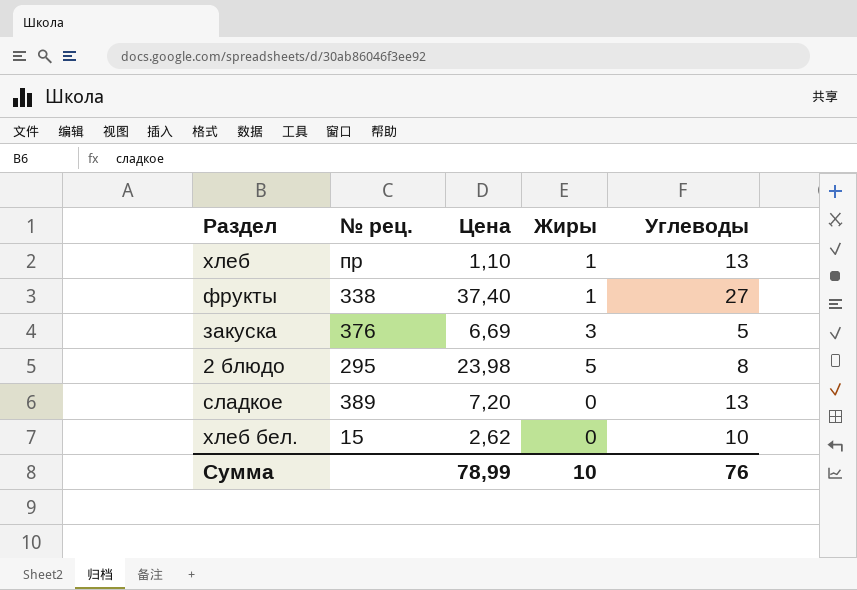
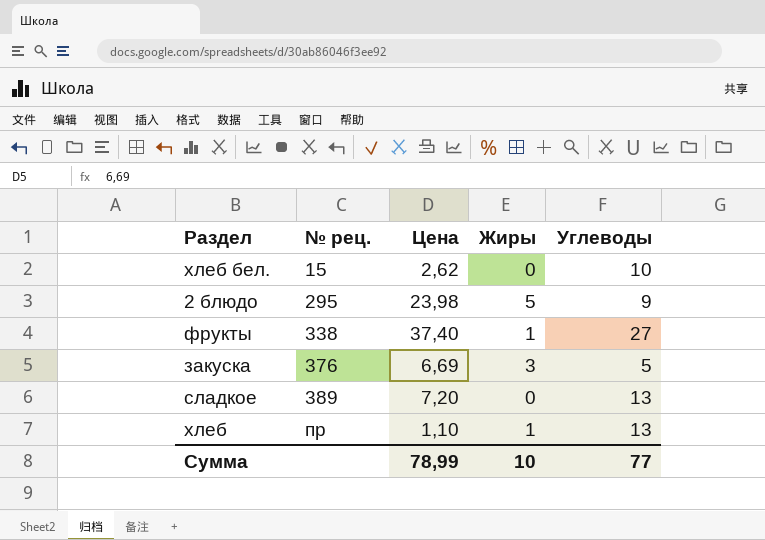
row order: none -> № рец. ascending
2 блюдо | Углеводы: 8 -> 9
Сумма | Углеводы: 76 -> 77

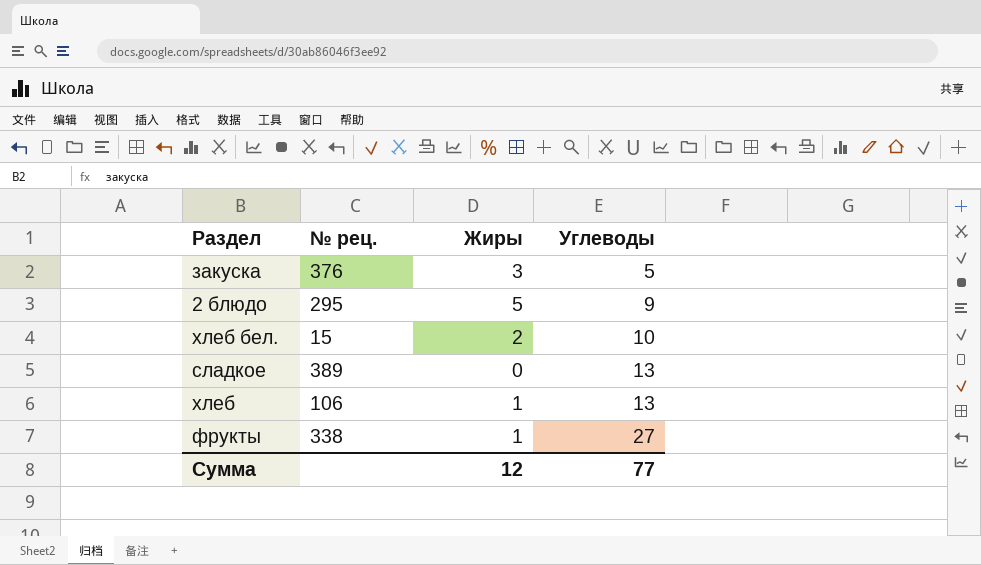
row order: № рец. ascending -> Углеводы ascending
column Цена | position: 3 -> none
хлеб бел. | Жиры: 0 -> 2
хлеб | № рец.: пр -> 106
Сумма | Жиры: 10 -> 12

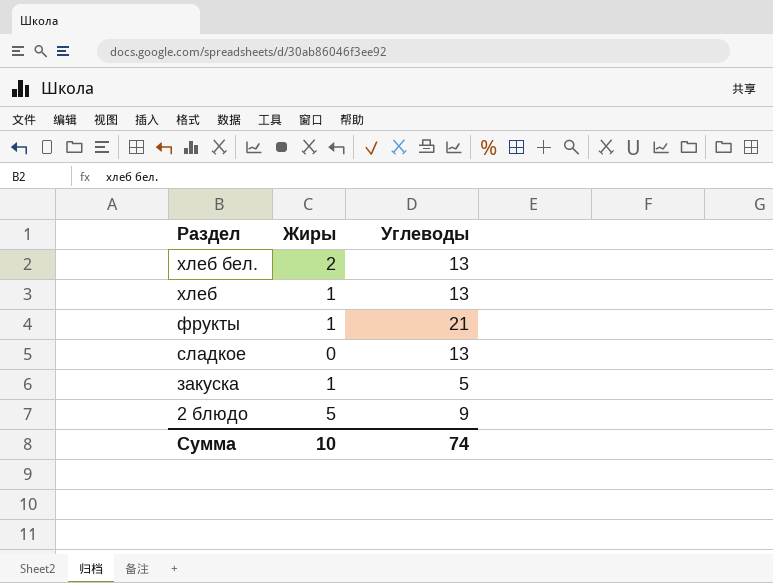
row order: Углеводы ascending -> Раздел descending
column № рец. | position: 2 -> none
хлеб бел. | Углеводы: 10 -> 13
фрукты | Углеводы: 27 -> 21
закуска | Жиры: 3 -> 1
Сумма | Жиры: 12 -> 10
Сумма | Углеводы: 77 -> 74

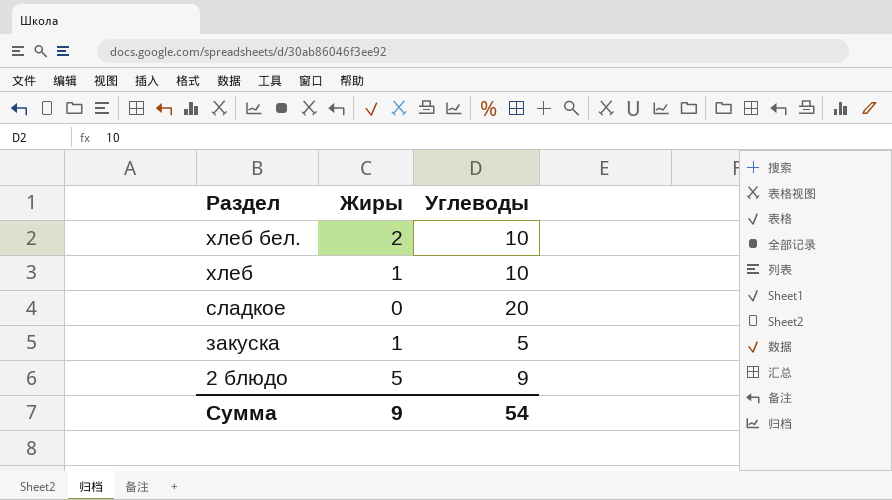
row фрукты: 1 | 21 -> none
хлеб бел. | Углеводы: 13 -> 10
хлеб | Углеводы: 13 -> 10
сладкое | Углеводы: 13 -> 20
Сумма | Жиры: 10 -> 9
Сумма | Углеводы: 74 -> 54

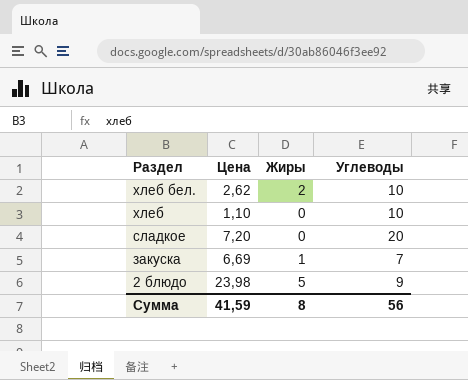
column Цена | position: none -> 2
хлеб | Жиры: 1 -> 0
закуска | Углеводы: 5 -> 7
Сумма | Жиры: 9 -> 8
Сумма | Углеводы: 54 -> 56

